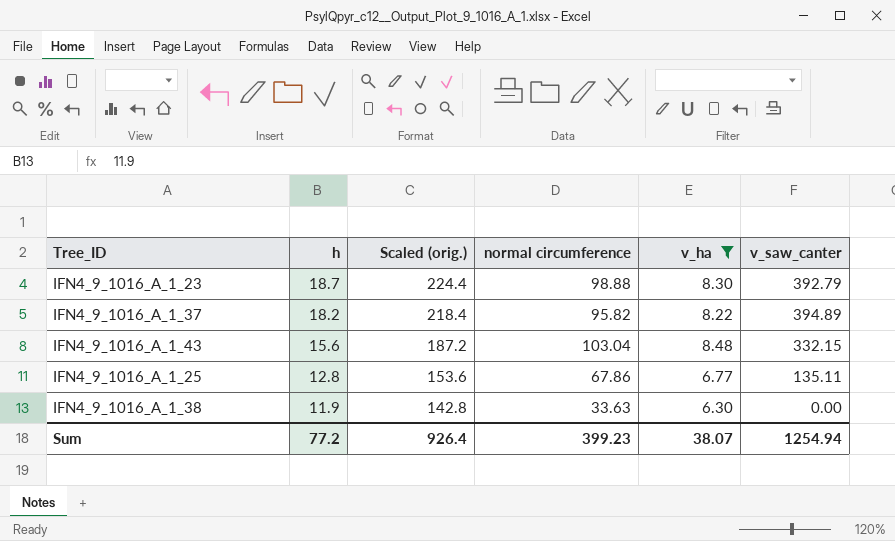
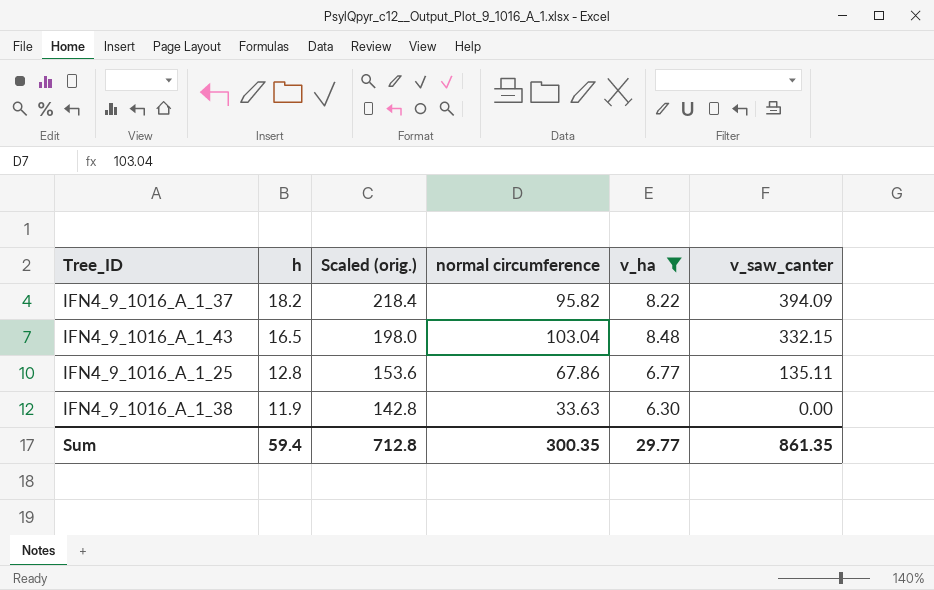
row IFN4_9_1016_A_1_23: 18.7 | 224.4 | 98.88 | 8.30 | 392.79 -> none
IFN4_9_1016_A_1_37 | v_saw_canter: 394.89 -> 394.09
IFN4_9_1016_A_1_43 | h: 15.6 -> 16.5
IFN4_9_1016_A_1_43 | Scaled (orig.): 187.2 -> 198.0
Sum | h: 77.2 -> 59.4
Sum | Scaled (orig.): 926.4 -> 712.8
Sum | normal circumference: 399.23 -> 300.35
Sum | v_ha: 38.07 -> 29.77
Sum | v_saw_canter: 1254.94 -> 861.35

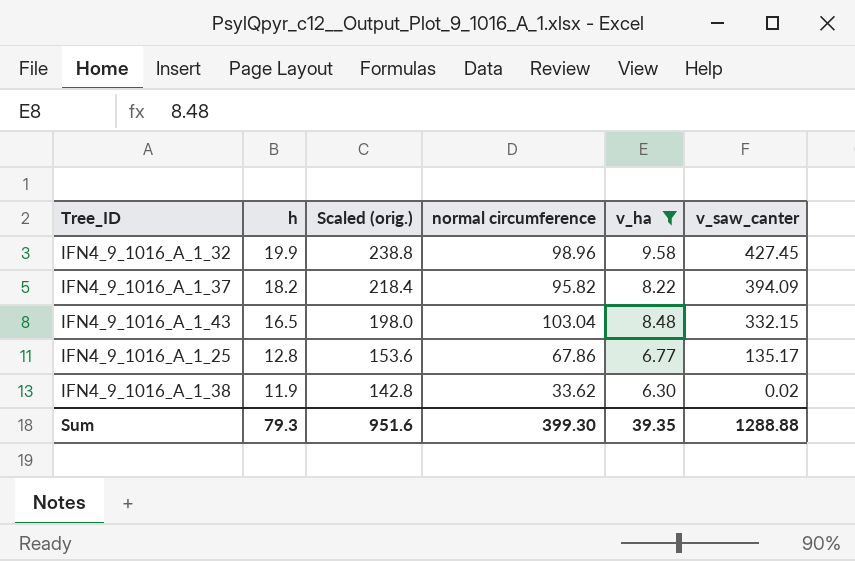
row IFN4_9_1016_A_1_32: none -> 19.9 | 238.8 | 98.96 | 9.58 | 427.45
IFN4_9_1016_A_1_25 | v_saw_canter: 135.11 -> 135.17
IFN4_9_1016_A_1_38 | normal circumference: 33.63 -> 33.62
IFN4_9_1016_A_1_38 | v_saw_canter: 0.00 -> 0.02
Sum | h: 59.4 -> 79.3
Sum | Scaled (orig.): 712.8 -> 951.6
Sum | normal circumference: 300.35 -> 399.30
Sum | v_ha: 29.77 -> 39.35
Sum | v_saw_canter: 861.35 -> 1288.88

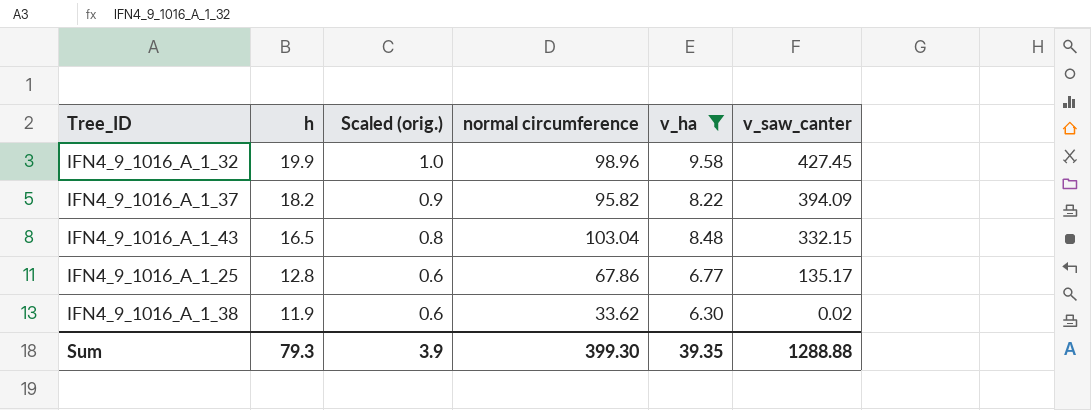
column Scaled (orig.) | formula: [h] * 12 -> [h] * 0.05
Sum | Scaled (orig.): 951.6 -> 3.9

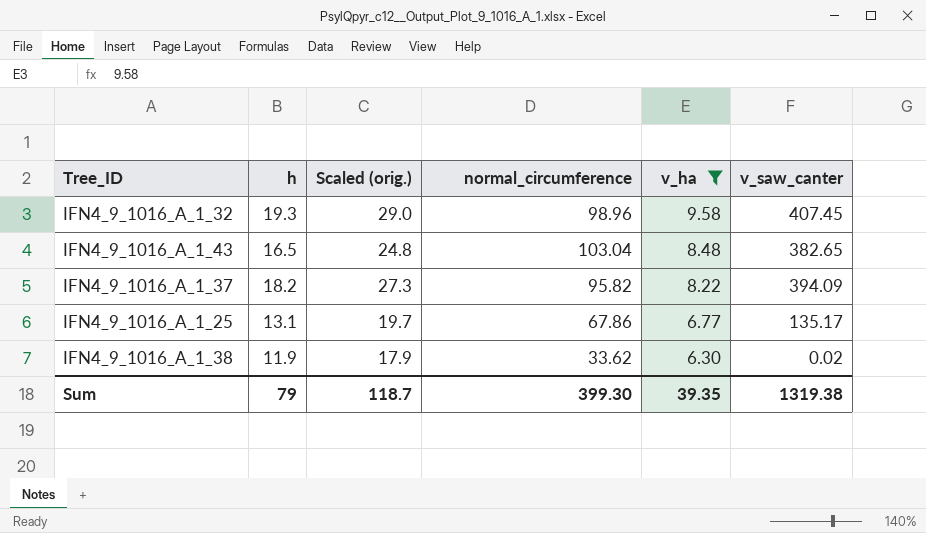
row order: h descending -> v_ha descending
column Scaled (orig.) | formula: [h] * 0.05 -> [h] * 1.5
column name: normal circumference -> normal_circumference
IFN4_9_1016_A_1_32 | h: 19.9 -> 19.3
IFN4_9_1016_A_1_32 | v_saw_canter: 427.45 -> 407.45
IFN4_9_1016_A_1_43 | v_saw_canter: 332.15 -> 382.65
IFN4_9_1016_A_1_25 | h: 12.8 -> 13.1
Sum | h: 79.3 -> 79
Sum | Scaled (orig.): 3.9 -> 118.7
Sum | v_saw_canter: 1288.88 -> 1319.38

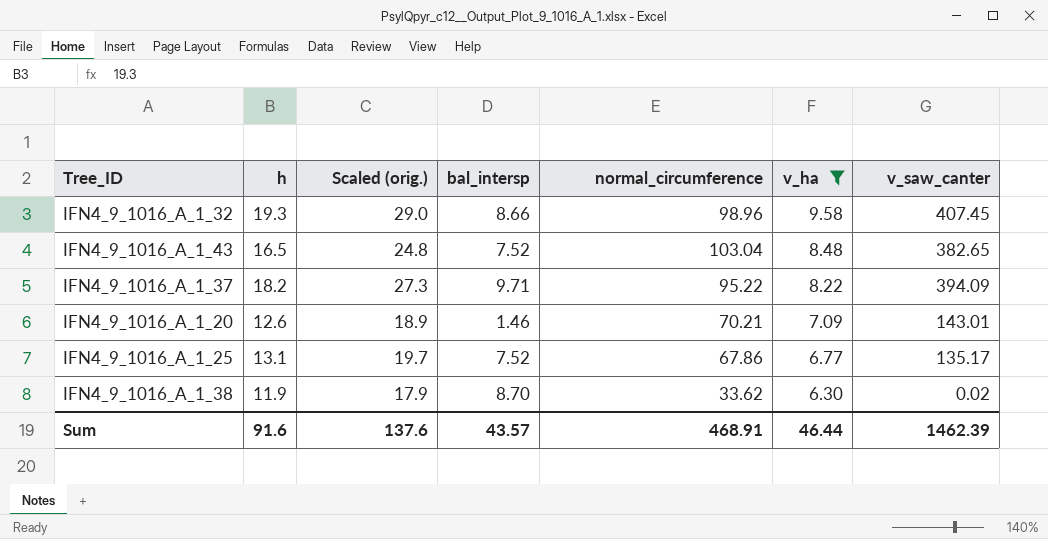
column bal_intersp | position: none -> 4
IFN4_9_1016_A_1_37 | normal_circumference: 95.82 -> 95.22
row IFN4_9_1016_A_1_20: none -> 12.6 | 18.9 | 1.46 | 70.21 | 7.09 | 143.01
Sum | h: 79 -> 91.6
Sum | Scaled (orig.): 118.7 -> 137.6
Sum | normal_circumference: 399.30 -> 468.91
Sum | v_ha: 39.35 -> 46.44
Sum | v_saw_canter: 1319.38 -> 1462.39

